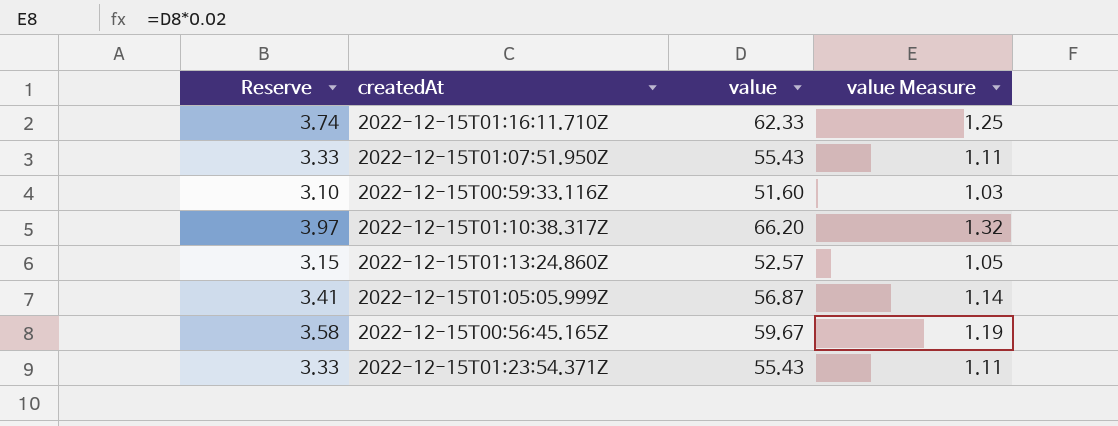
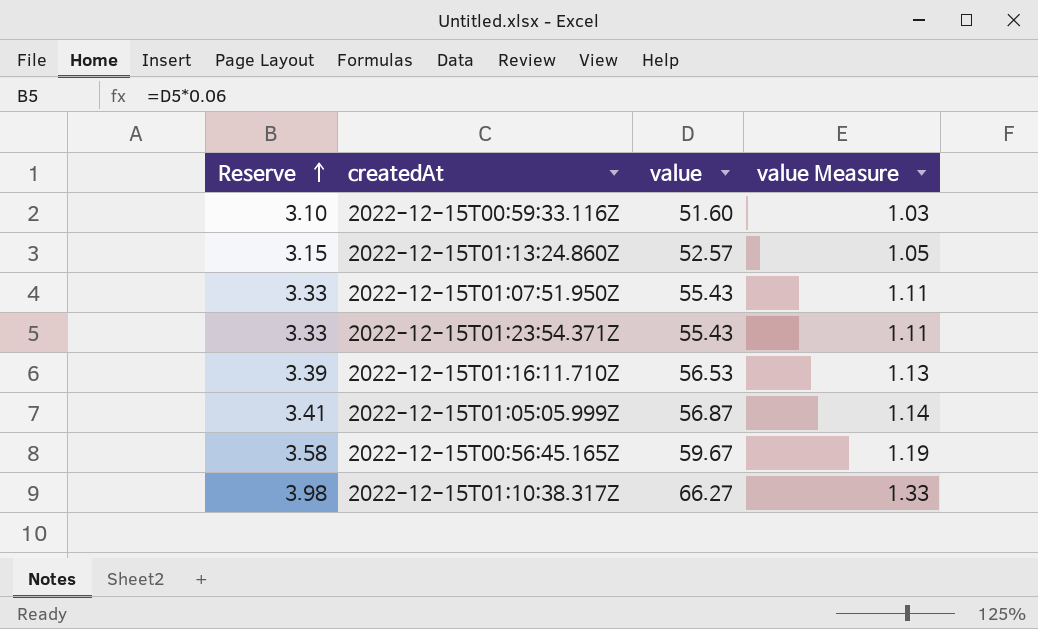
row order: none -> Reserve ascending
2022-12-15T01:16:11.710Z | Reserve: 3.74 -> 3.39
2022-12-15T01:16:11.710Z | value: 62.33 -> 56.53
2022-12-15T01:16:11.710Z | value Measure: 1.25 -> 1.13
2022-12-15T01:10:38.317Z | Reserve: 3.97 -> 3.98
2022-12-15T01:10:38.317Z | value: 66.20 -> 66.27
2022-12-15T01:10:38.317Z | value Measure: 1.32 -> 1.33

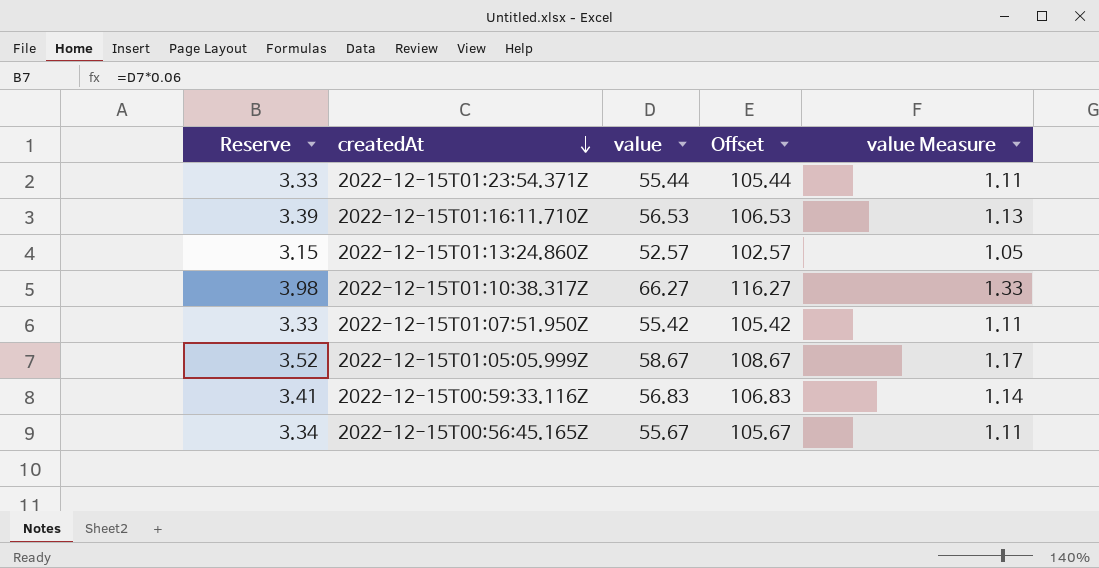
row order: Reserve ascending -> createdAt descending
column Offset | formula: none -> [value] + 50
2022-12-15T01:23:54.371Z | value: 55.43 -> 55.44
2022-12-15T01:07:51.950Z | value: 55.43 -> 55.42
2022-12-15T01:05:05.999Z | Reserve: 3.41 -> 3.52
2022-12-15T01:05:05.999Z | value: 56.87 -> 58.67
2022-12-15T01:05:05.999Z | value Measure: 1.14 -> 1.17
2022-12-15T00:59:33.116Z | Reserve: 3.10 -> 3.41
2022-12-15T00:59:33.116Z | value: 51.60 -> 56.83
2022-12-15T00:59:33.116Z | value Measure: 1.03 -> 1.14
2022-12-15T00:56:45.165Z | Reserve: 3.58 -> 3.34
2022-12-15T00:56:45.165Z | value: 59.67 -> 55.67
2022-12-15T00:56:45.165Z | value Measure: 1.19 -> 1.11

